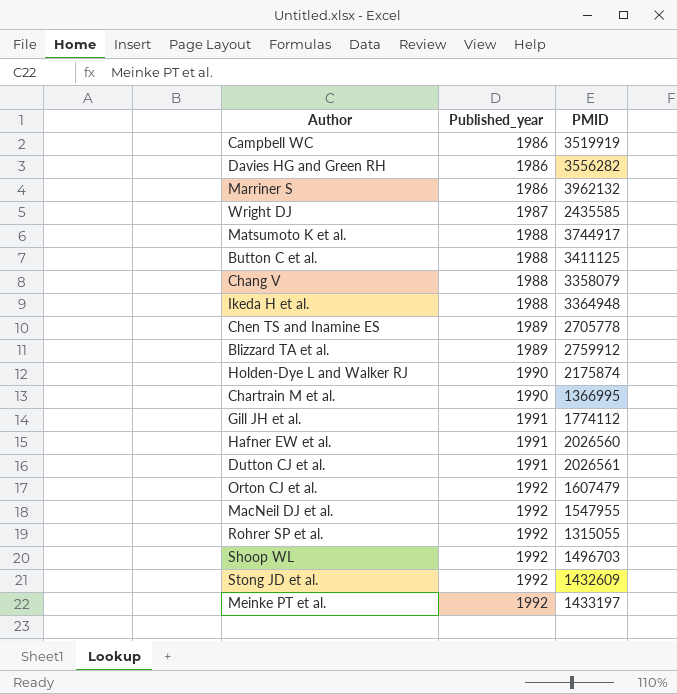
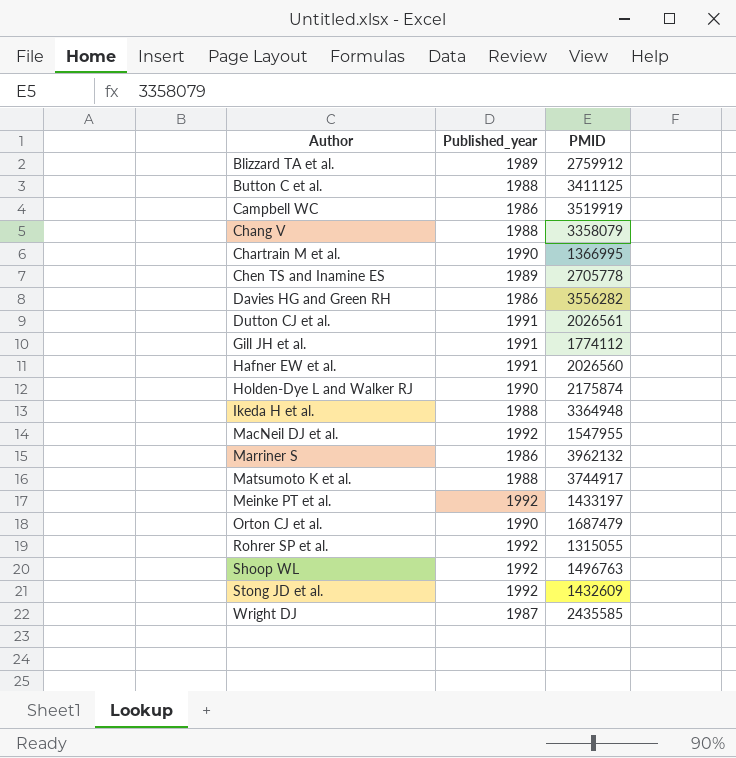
row order: Published_year ascending -> Author ascending
Orton CJ et al. | Published_year: 1992 -> 1990
Orton CJ et al. | PMID: 1607479 -> 1687479
Shoop WL | PMID: 1496703 -> 1496763

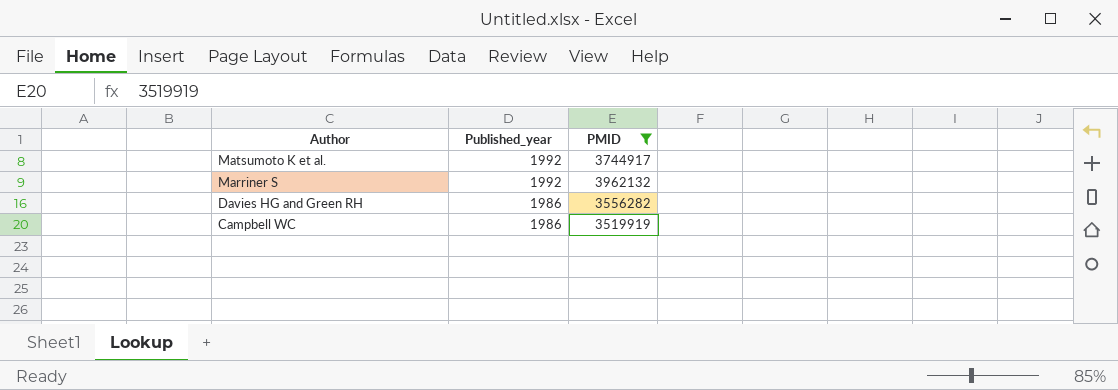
filter: none -> PMID >= 3519919
row order: Author ascending -> Author descending
Matsumoto K et al. | Published_year: 1988 -> 1992
Marriner S | Published_year: 1986 -> 1992

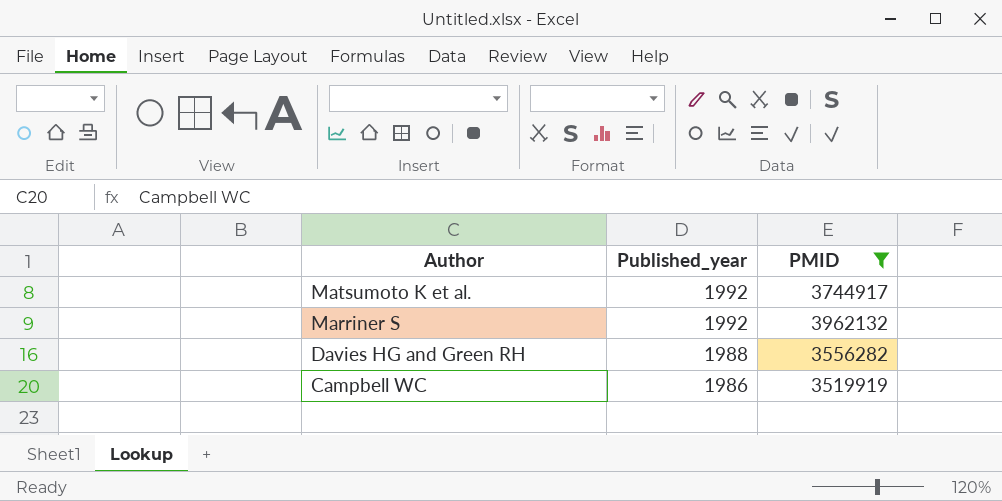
Davies HG and Green RH | Published_year: 1986 -> 1988

